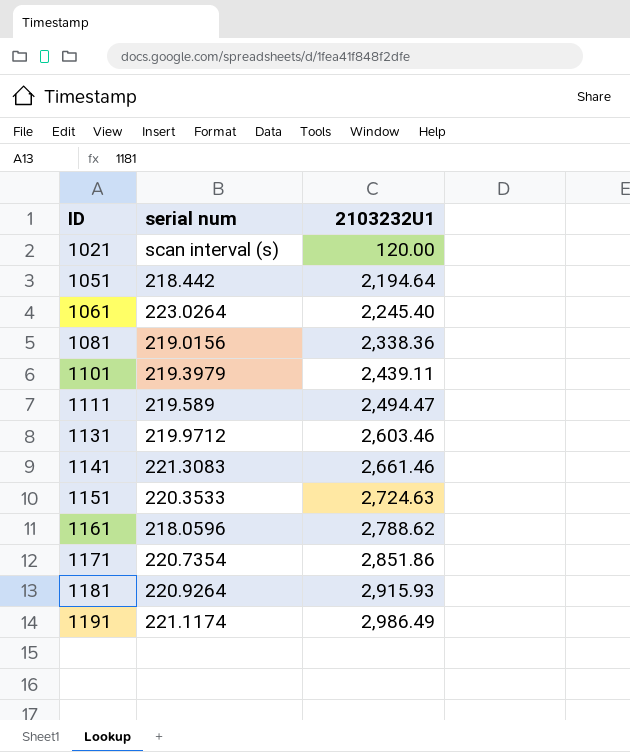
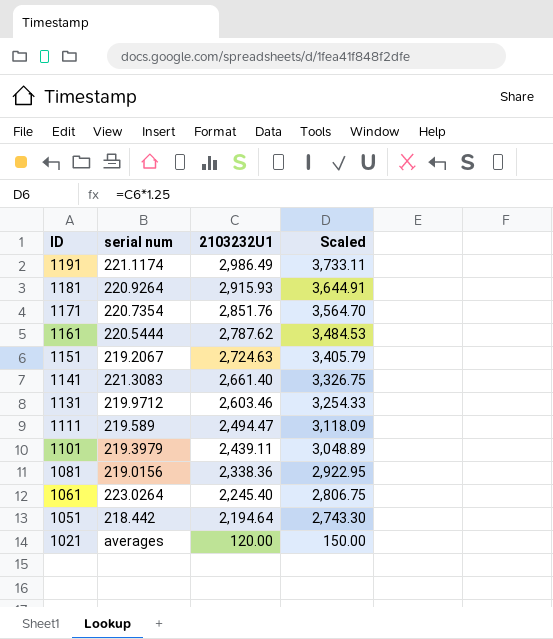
row order: ID ascending -> ID descending
column Scaled | formula: none -> [2103232U1] * 1.25
1171 | 2103232U1: 2,851.86 -> 2,851.76
1161 | serial num: 218.0596 -> 220.5444
1161 | 2103232U1: 2,788.62 -> 2,787.62
1151 | serial num: 220.3533 -> 219.2067
1141 | 2103232U1: 2,661.46 -> 2,661.40
1021 | serial num: scan interval (s) -> averages

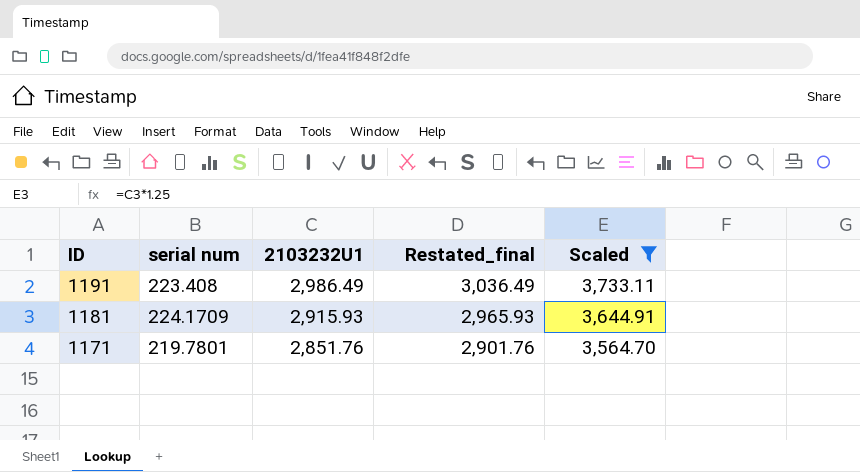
filter: none -> Scaled >= 3,564.70
column Restated_final | formula: none -> [2103232U1] + 50
1191 | serial num: 221.1174 -> 223.408
1181 | serial num: 220.9264 -> 224.1709
1171 | serial num: 220.7354 -> 219.7801

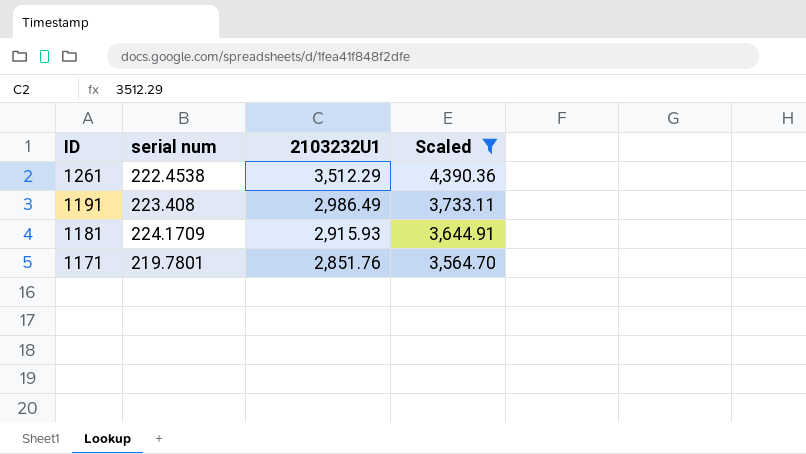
column Restated_final | formula: [2103232U1] + 50 -> none
row 1261: none -> 222.4538 | 3,512.29 | 4,390.36

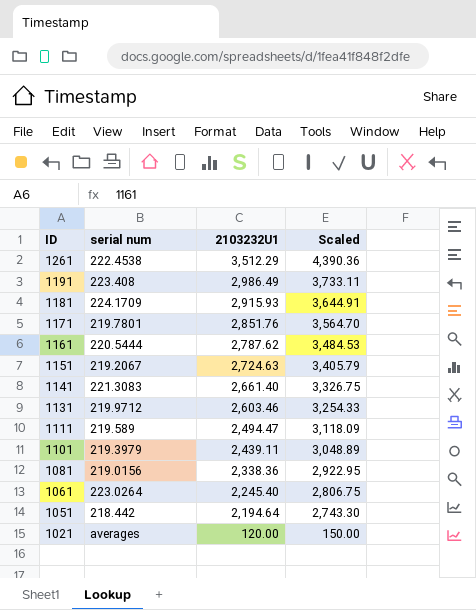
filter: Scaled >= 3,564.70 -> none

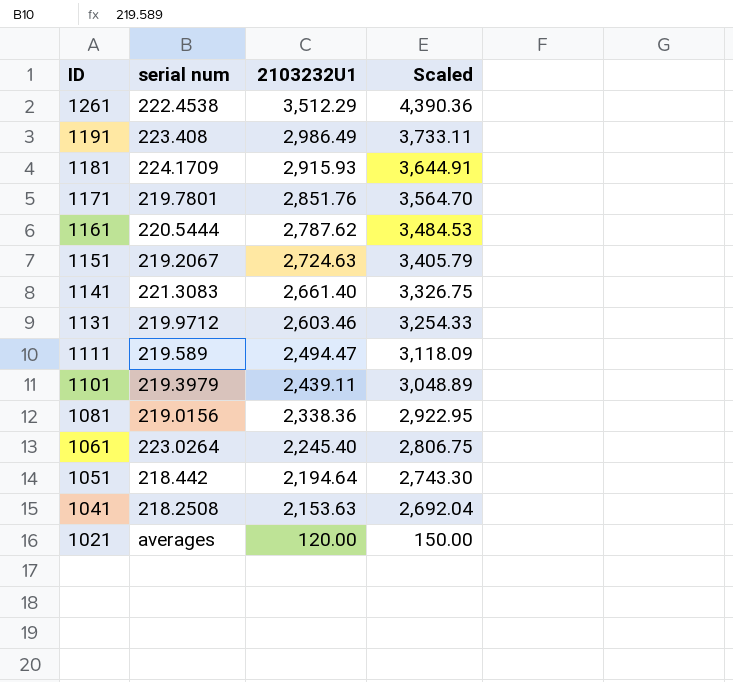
row 1041: none -> 218.2508 | 2,153.63 | 2,692.04

